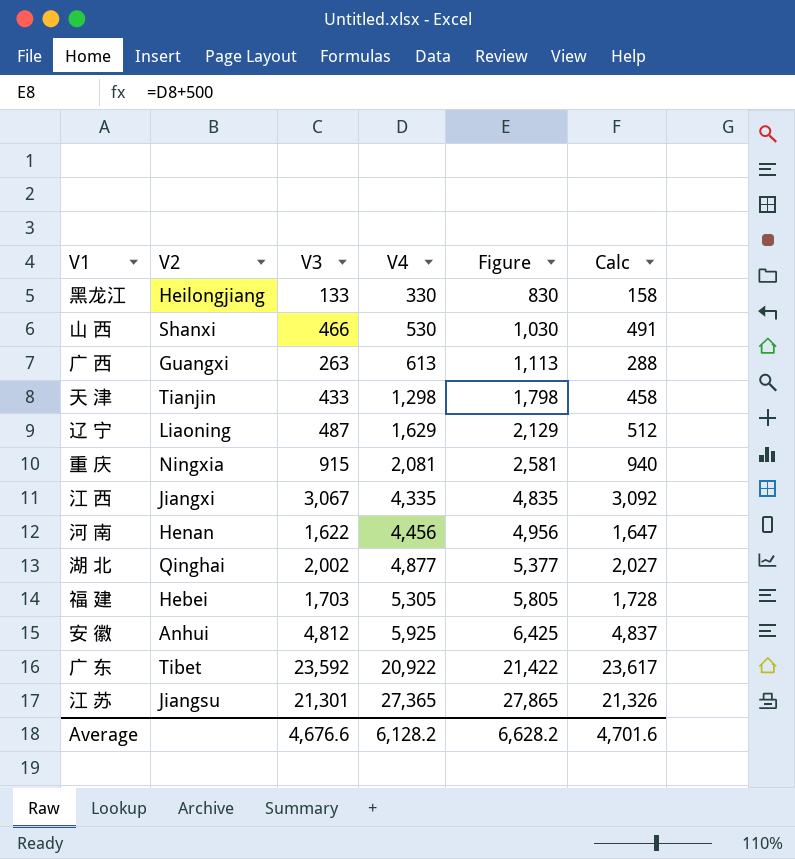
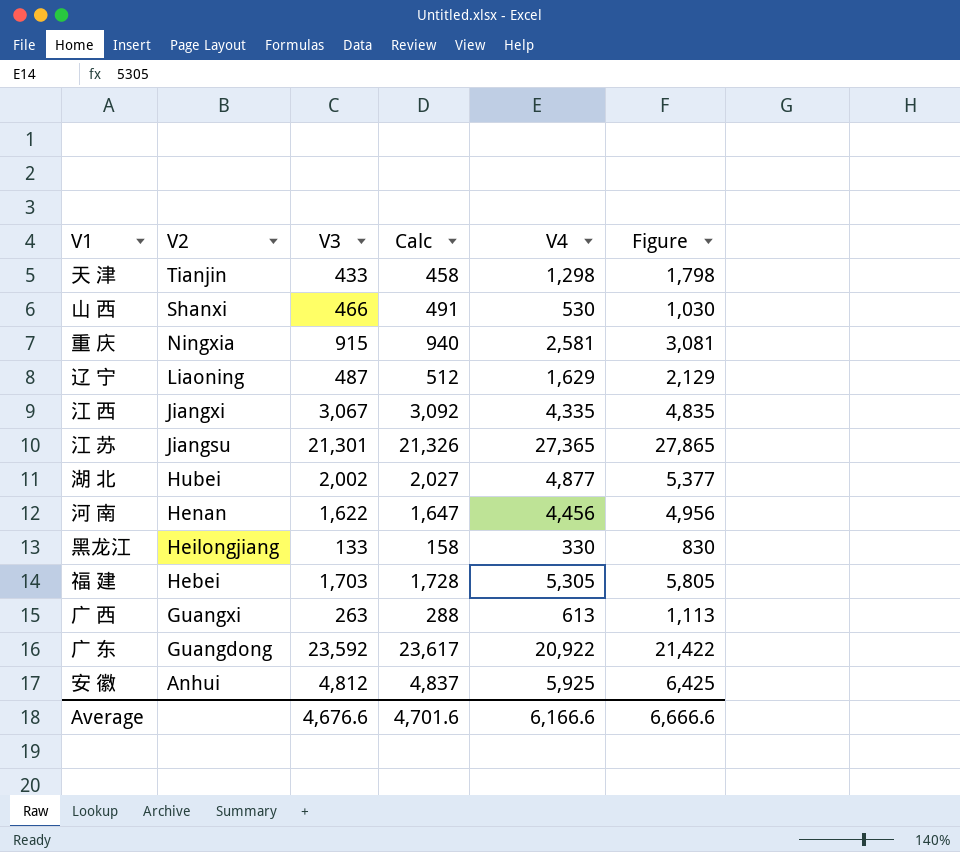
row order: V4 ascending -> V2 descending
column Calc | position: 6 -> 4
重 庆 | V4: 2,081 -> 2,581
重 庆 | Figure: 2,581 -> 3,081
湖 北 | V2: Qinghai -> Hubei
广 东 | V2: Tibet -> Guangdong
Average | V4: 6,128.2 -> 6,166.6
Average | Figure: 6,628.2 -> 6,666.6

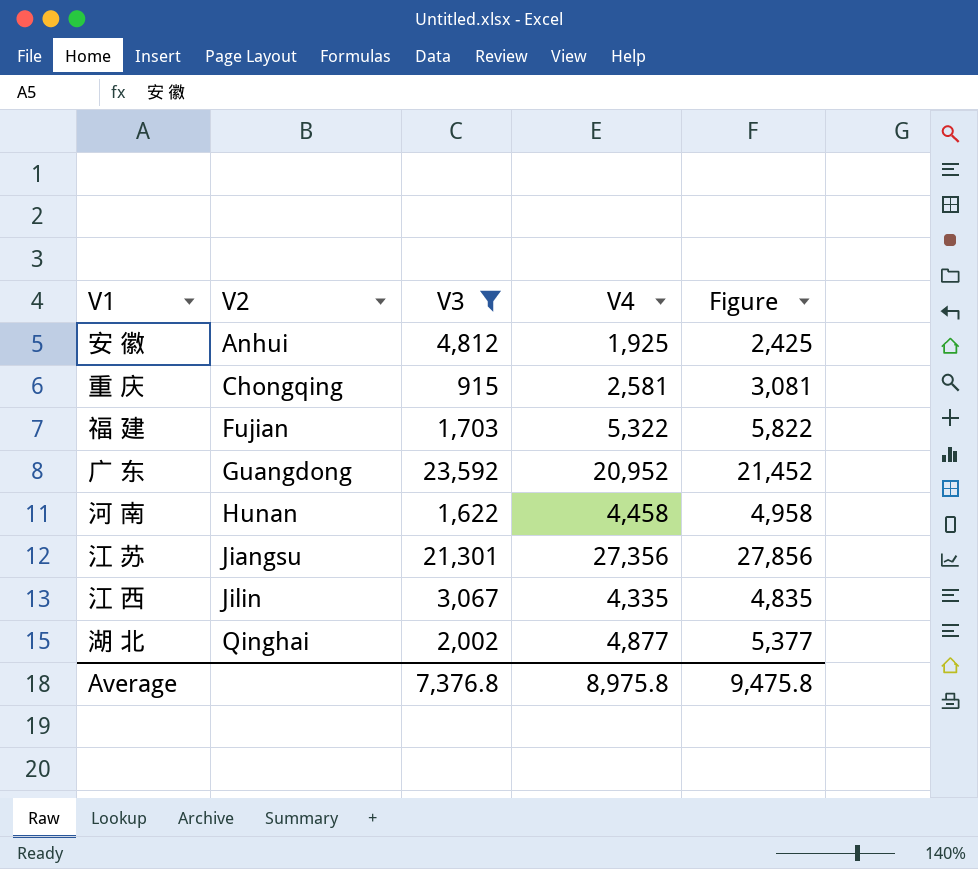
filter: none -> V3 >= 915
row order: V2 descending -> V2 ascending
column Calc | formula: [V3] + 25 -> none
安 徽 | V4: 5,925 -> 1,925
安 徽 | Figure: 6,425 -> 2,425
重 庆 | V2: Ningxia -> Chongqing
福 建 | V2: Hebei -> Fujian
福 建 | V4: 5,305 -> 5,322
福 建 | Figure: 5,805 -> 5,822
广 东 | V4: 20,922 -> 20,952
广 东 | Figure: 21,422 -> 21,452
河 南 | V2: Henan -> Hunan
河 南 | V4: 4,456 -> 4,458
河 南 | Figure: 4,956 -> 4,958
江 苏 | V4: 27,365 -> 27,356
江 苏 | Figure: 27,865 -> 27,856
江 西 | V2: Jiangxi -> Jilin
湖 北 | V2: Hubei -> Qinghai
Average | V3: 4,676.6 -> 7,376.8
Average | V4: 6,166.6 -> 8,975.8
Average | Figure: 6,666.6 -> 9,475.8

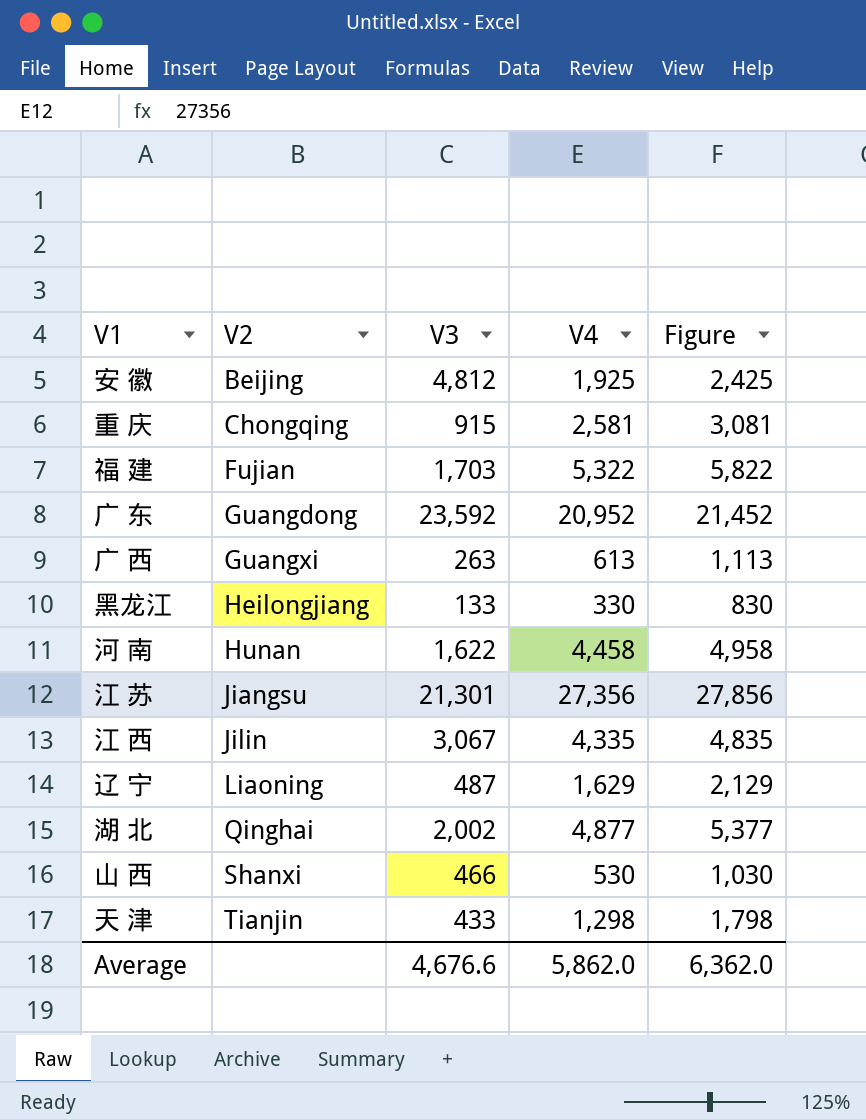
filter: V3 >= 915 -> none
安 徽 | V2: Anhui -> Beijing
Average | V3: 7,376.8 -> 4,676.6
Average | V4: 8,975.8 -> 5,862.0
Average | Figure: 9,475.8 -> 6,362.0

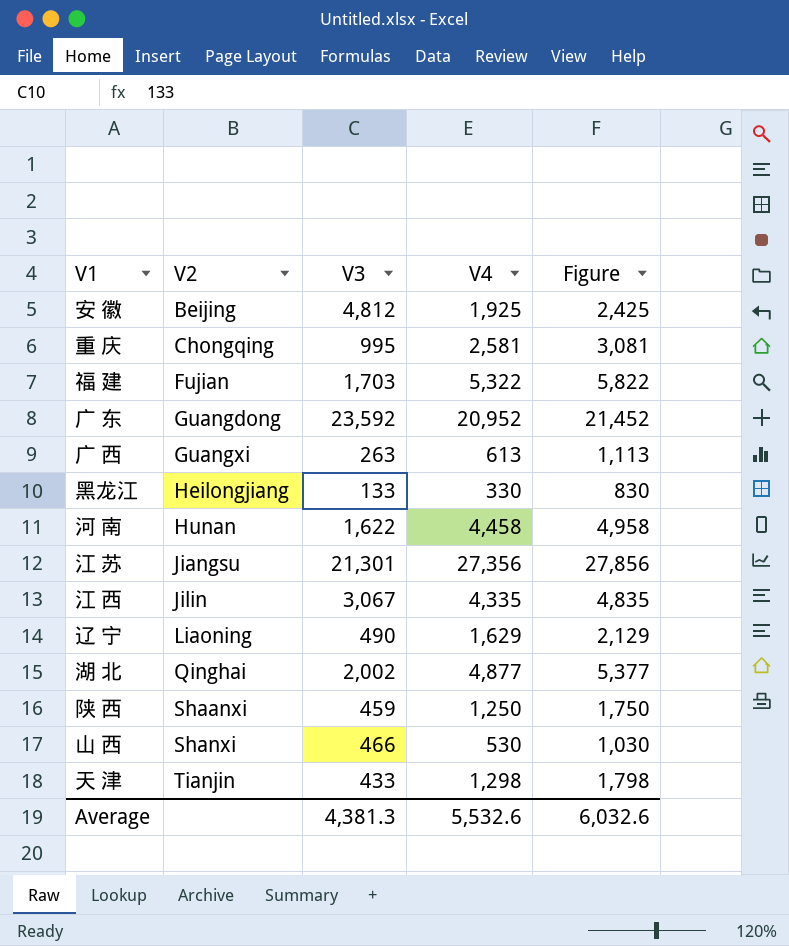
重 庆 | V3: 915 -> 995
辽 宁 | V3: 487 -> 490
row 陕 西: none -> Shaanxi | 459 | 1,250 | 1,750
Average | V3: 4,676.6 -> 4,381.3
Average | V4: 5,862.0 -> 5,532.6
Average | Figure: 6,362.0 -> 6,032.6

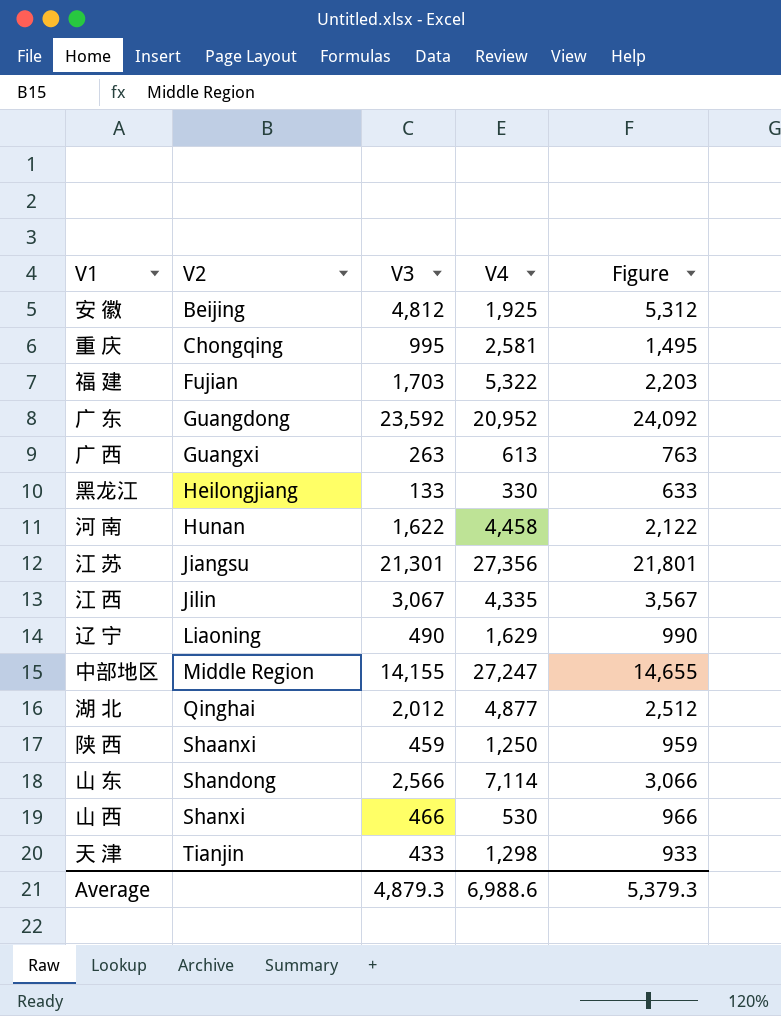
column Figure | formula: [V4] + 500 -> [V3] + 500
row 中部地区: none -> Middle Region | 14,155 | 27,247 | 14,655
湖 北 | V3: 2,002 -> 2,012
row 山 东: none -> Shandong | 2,566 | 7,114 | 3,066
Average | V3: 4,381.3 -> 4,879.3
Average | V4: 5,532.6 -> 6,988.6
Average | Figure: 6,032.6 -> 5,379.3

